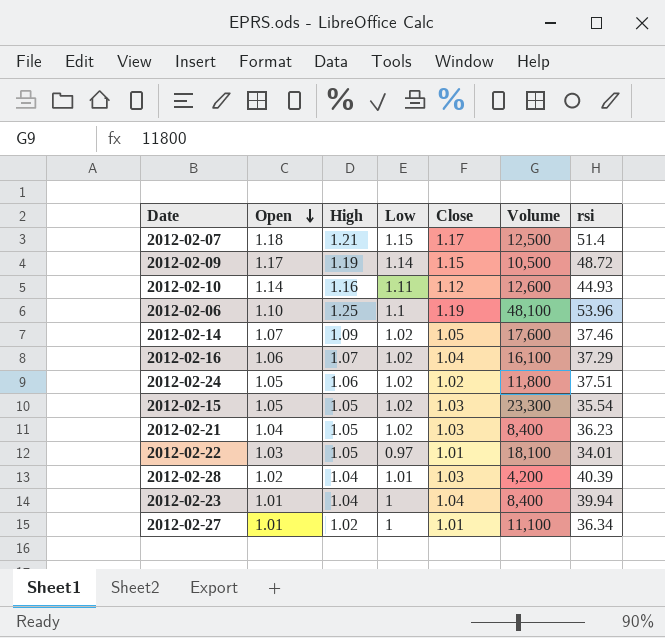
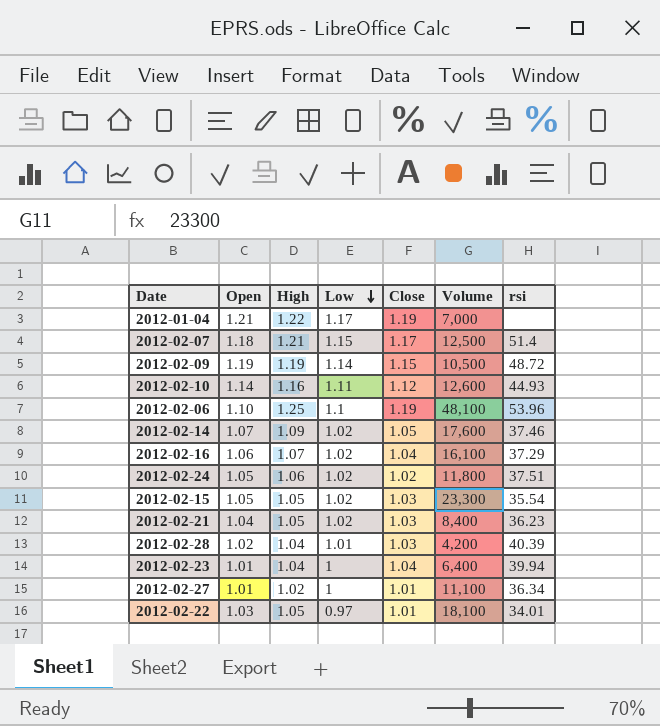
row order: Open descending -> Low descending
row 2012-01-04: none -> 1.21 | 1.22 | 1.17 | 1.19 | 7,000 | none
2012-02-09 | Open: 1.17 -> 1.19
2012-02-23 | Volume: 8,400 -> 6,400

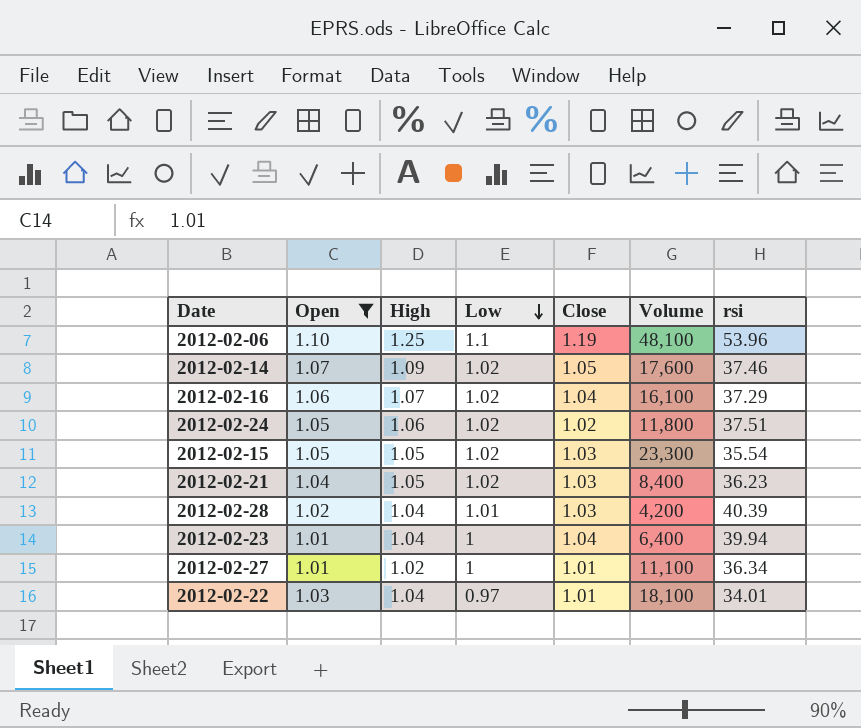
filter: none -> Open <= 1.10
2012-02-22 | High: 1.05 -> 1.04

